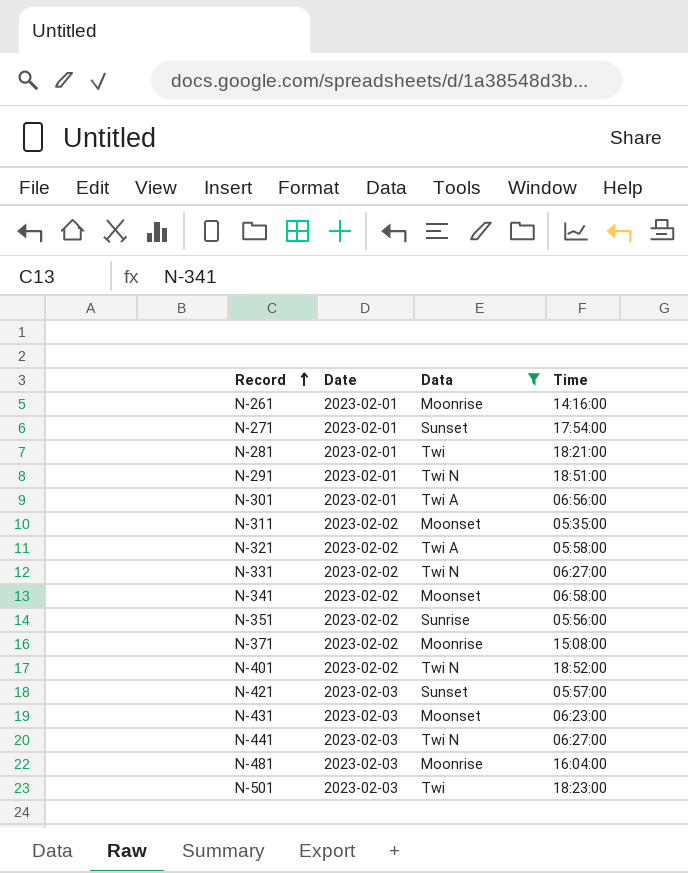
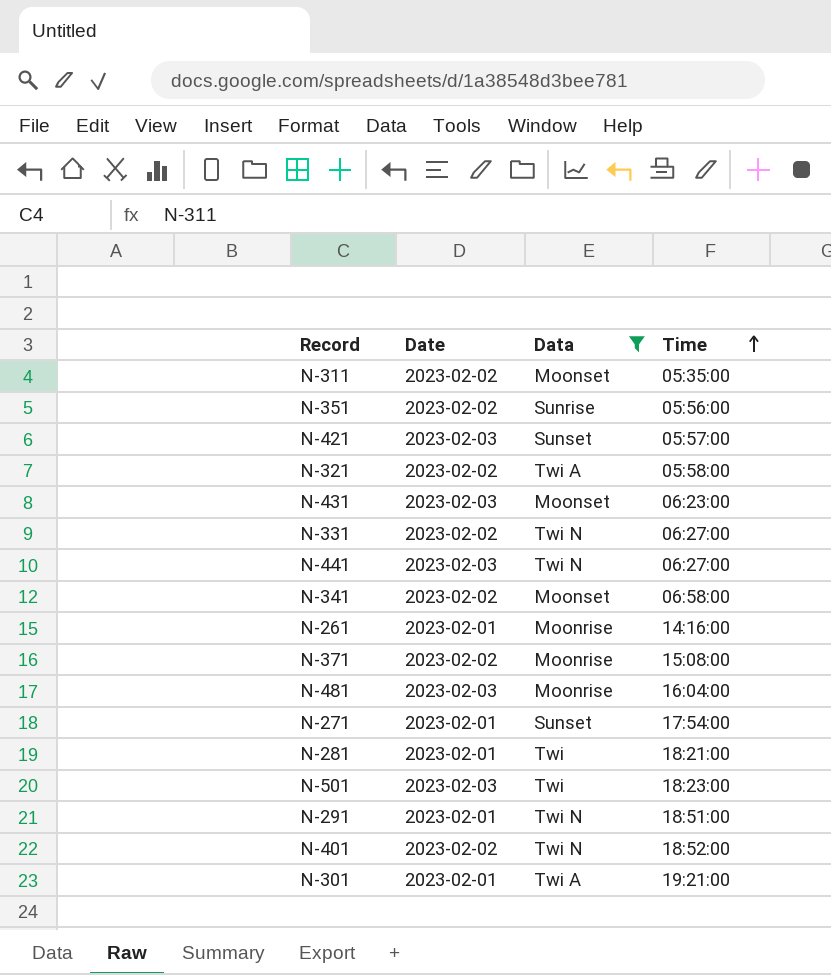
row order: Record ascending -> Time ascending
N-301 | Time: 06:56:00 -> 19:21:00

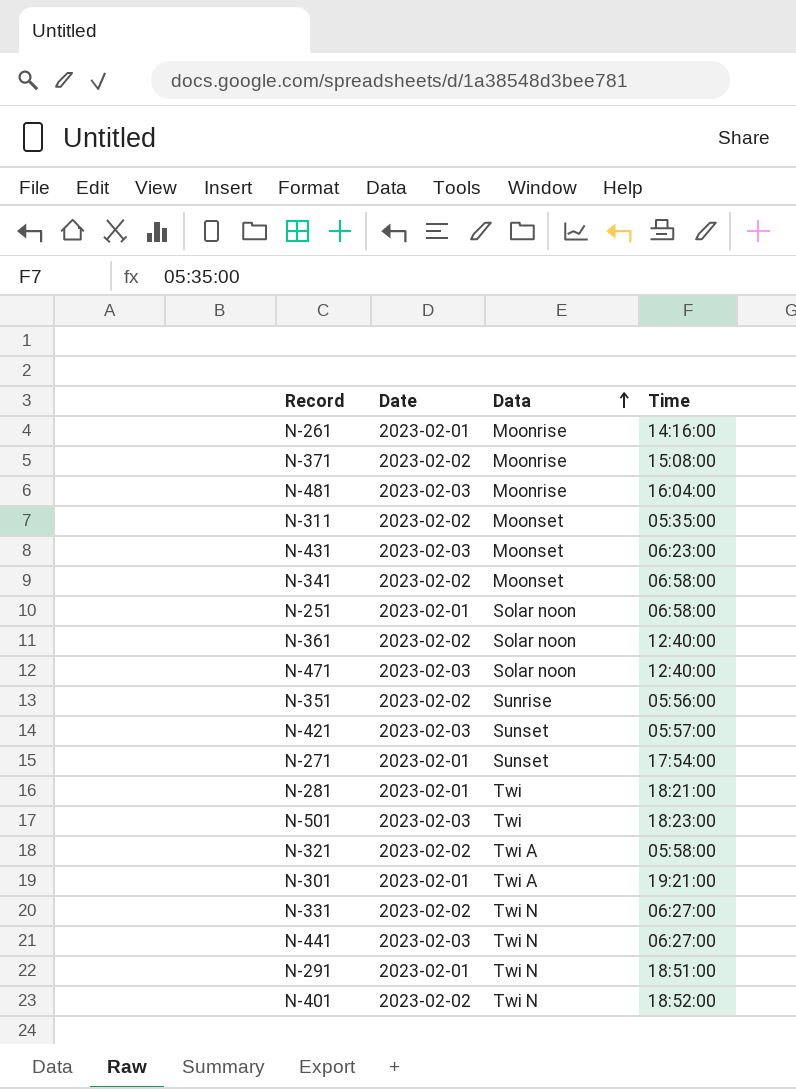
filter: Data != Solar noon -> none
row order: Time ascending -> Data ascending

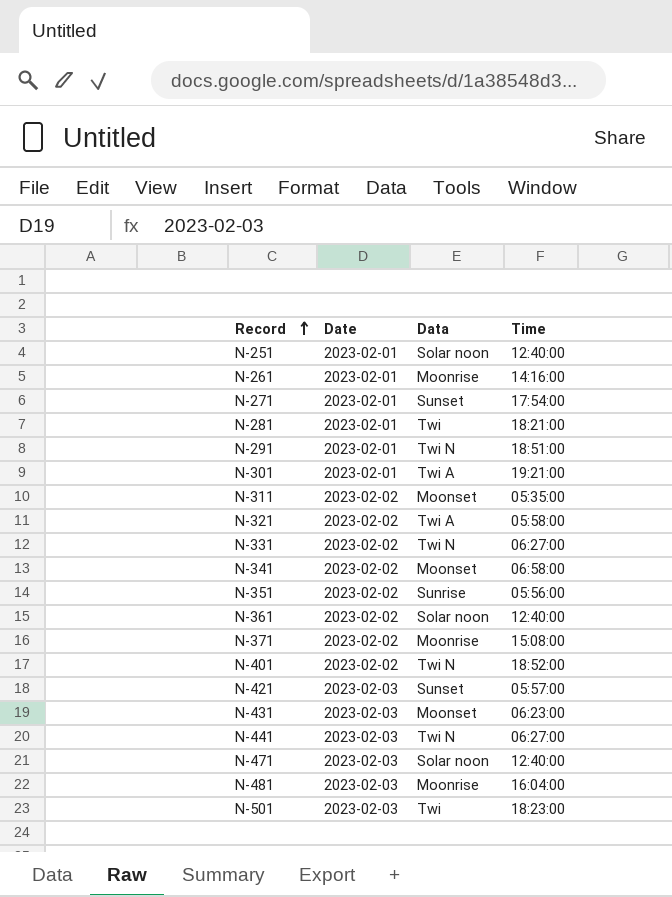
row order: Data ascending -> Record ascending
N-251 | Time: 06:58:00 -> 12:40:00

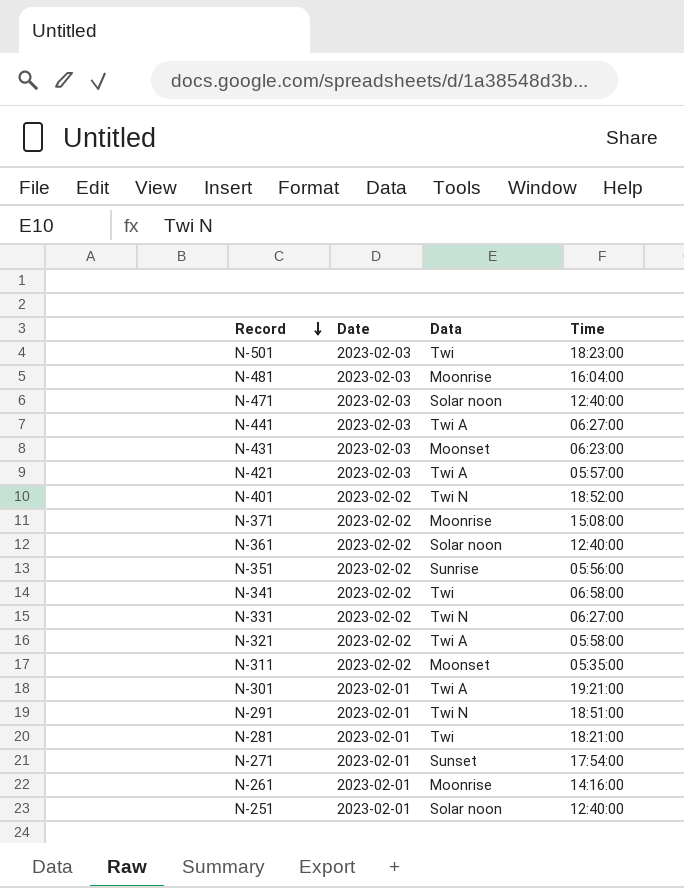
row order: Record ascending -> Record descending
N-441 | Data: Twi N -> Twi A
N-421 | Data: Sunset -> Twi A
N-341 | Data: Moonset -> Twi

